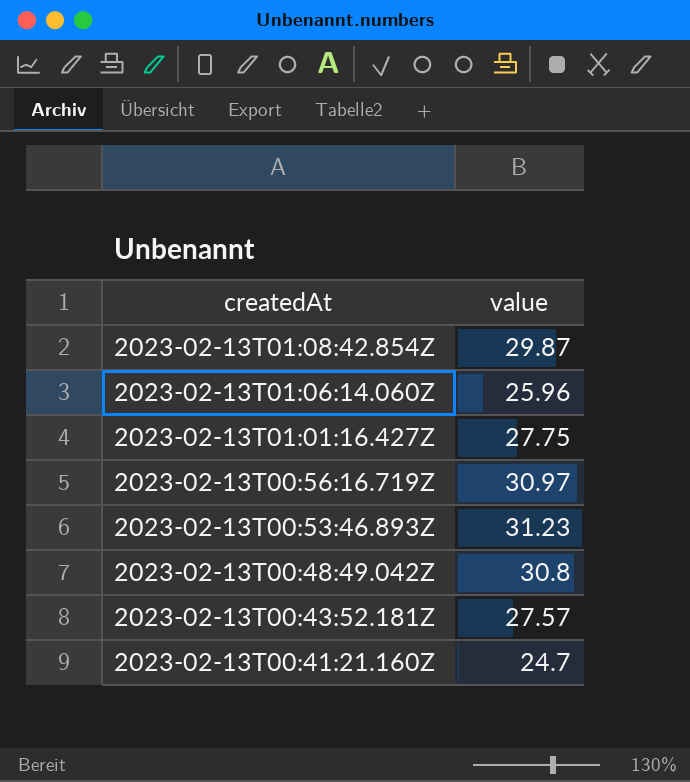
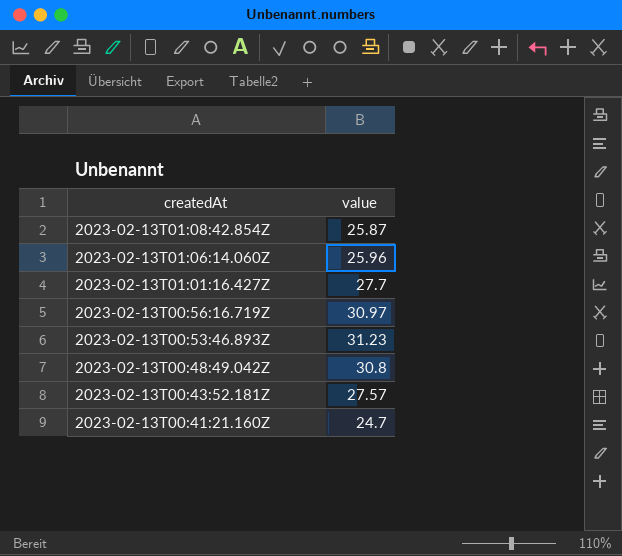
2023-02-13T01:08:42.854Z | value: 29.87 -> 25.87
2023-02-13T01:01:16.427Z | value: 27.75 -> 27.7

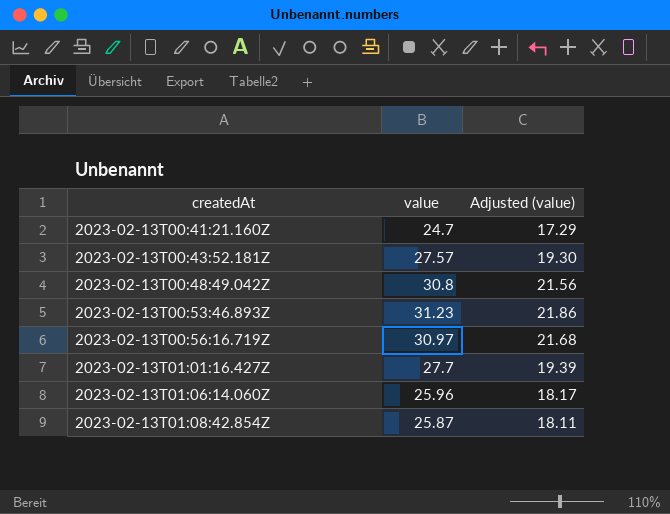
row order: createdAt descending -> createdAt ascending
column Adjusted (value) | formula: none -> [value] * 0.7

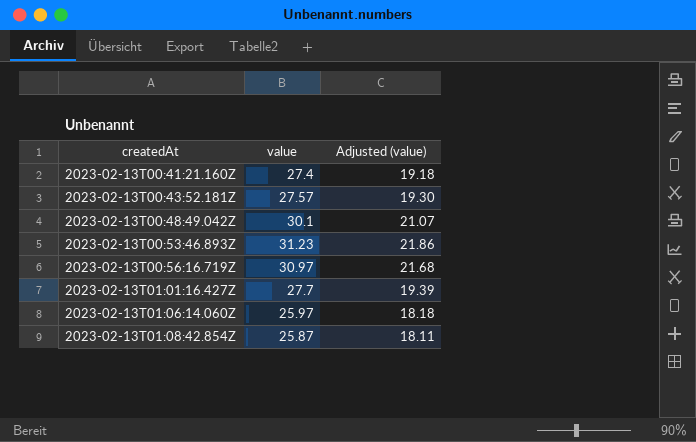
2023-02-13T00:41:21.160Z | value: 24.7 -> 27.4
2023-02-13T00:41:21.160Z | Adjusted (value): 17.29 -> 19.18
2023-02-13T00:48:49.042Z | value: 30.8 -> 30.1
2023-02-13T00:48:49.042Z | Adjusted (value): 21.56 -> 21.07
2023-02-13T01:06:14.060Z | value: 25.96 -> 25.97
2023-02-13T01:06:14.060Z | Adjusted (value): 18.17 -> 18.18

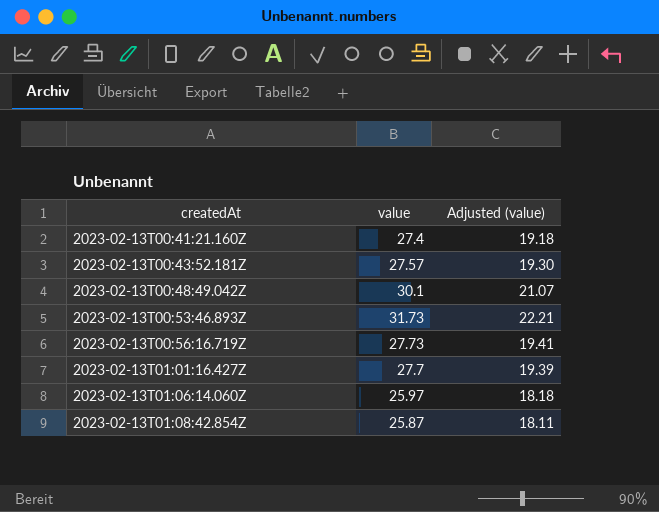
2023-02-13T00:53:46.893Z | value: 31.23 -> 31.73
2023-02-13T00:53:46.893Z | Adjusted (value): 21.86 -> 22.21
2023-02-13T00:56:16.719Z | value: 30.97 -> 27.73
2023-02-13T00:56:16.719Z | Adjusted (value): 21.68 -> 19.41

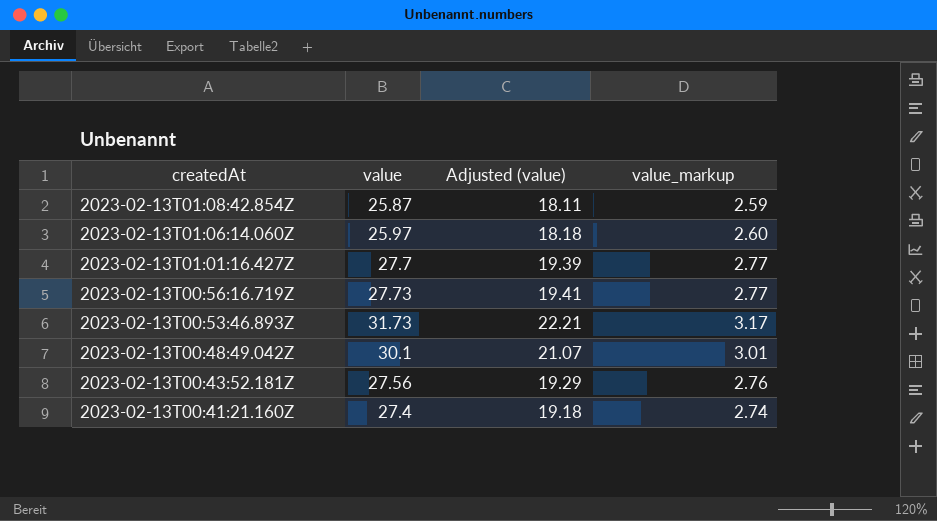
row order: createdAt ascending -> createdAt descending
column value_markup | formula: none -> [value] * 0.1
2023-02-13T00:43:52.181Z | value: 27.57 -> 27.56
2023-02-13T00:43:52.181Z | Adjusted (value): 19.30 -> 19.29

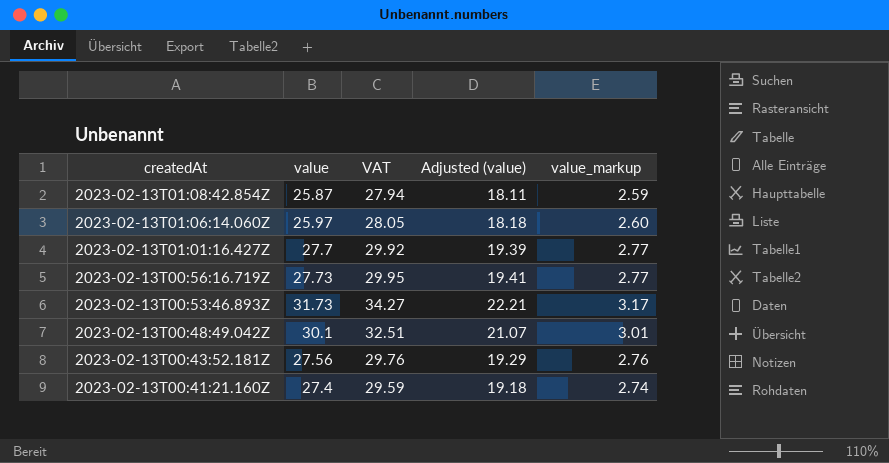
column VAT | formula: none -> [value] * 1.08

